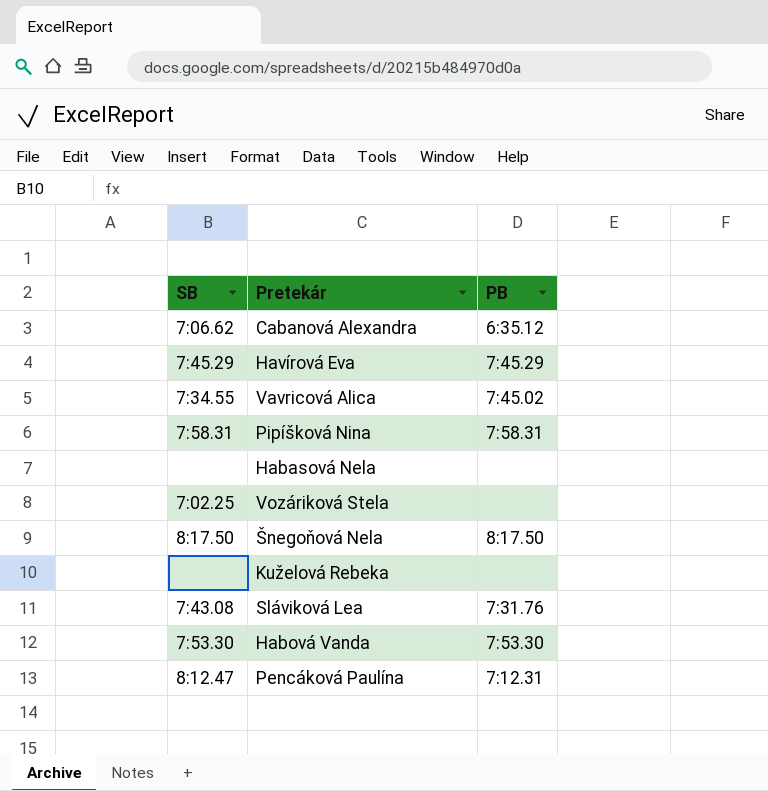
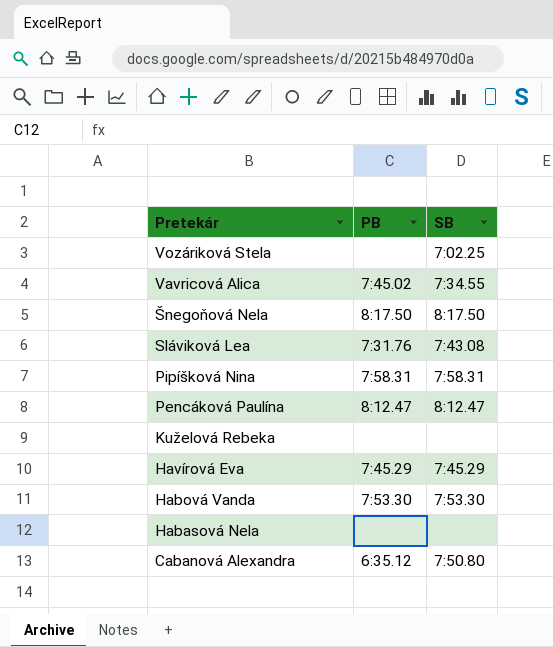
row order: none -> Pretekár descending
column SB | position: 1 -> 3
Pencáková Paulína | PB: 7:12.31 -> 8:12.47
Cabanová Alexandra | SB: 7:06.62 -> 7:50.80

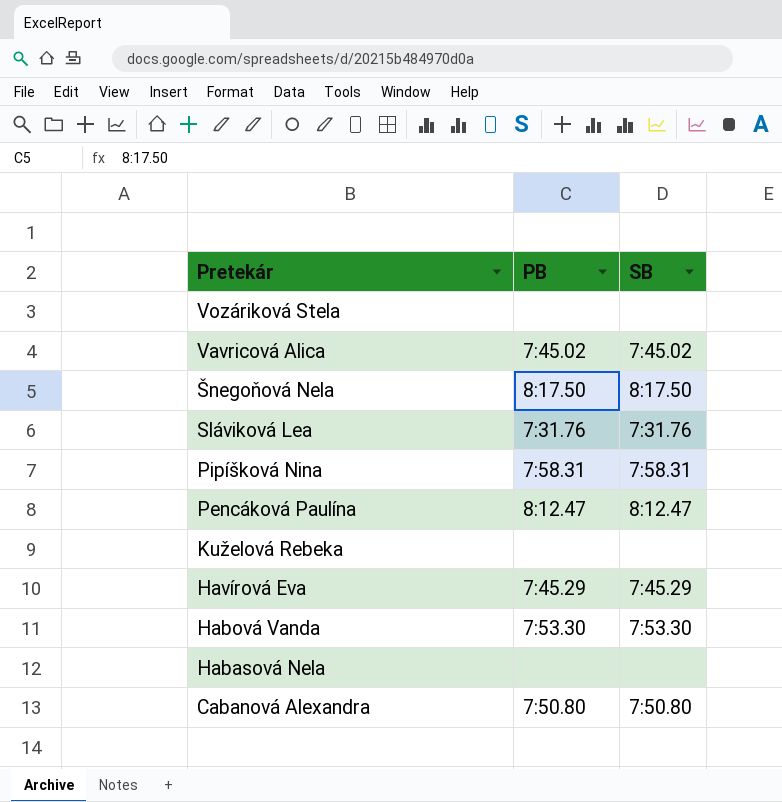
Vozáriková Stela | SB: 7:02.25 -> none
Vavricová Alica | SB: 7:34.55 -> 7:45.02
Sláviková Lea | SB: 7:43.08 -> 7:31.76
Cabanová Alexandra | PB: 6:35.12 -> 7:50.80

